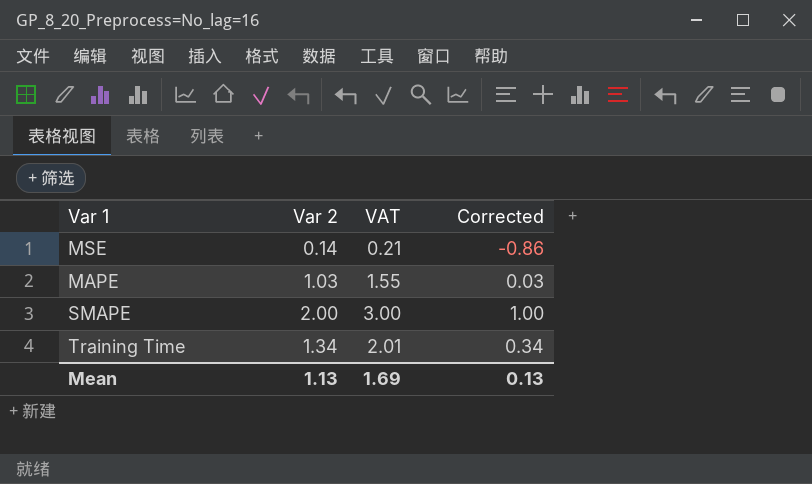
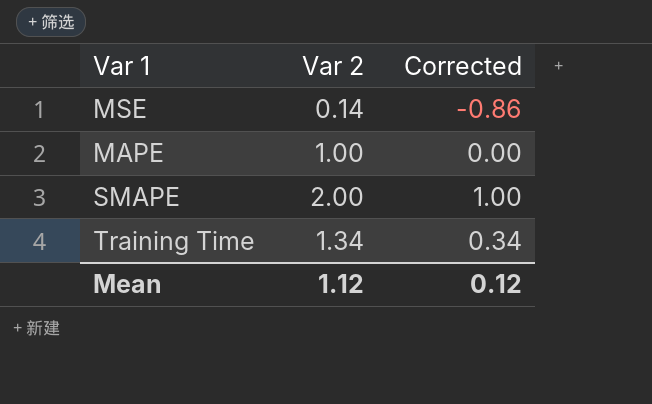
column VAT | formula: [Var 2] * 1.5 -> none
MAPE | Var 2: 1.03 -> 1.00
MAPE | Corrected: 0.03 -> 0.00
Mean | Var 2: 1.13 -> 1.12
Mean | Corrected: 0.13 -> 0.12

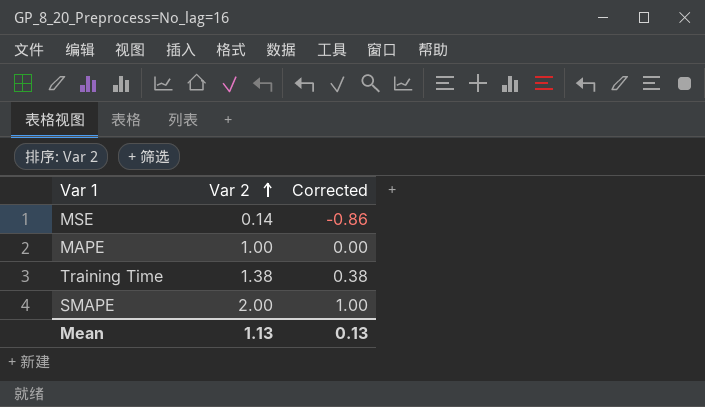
row order: none -> Var 2 ascending
Training Time | Var 2: 1.34 -> 1.38
Training Time | Corrected: 0.34 -> 0.38
Mean | Var 2: 1.12 -> 1.13
Mean | Corrected: 0.12 -> 0.13

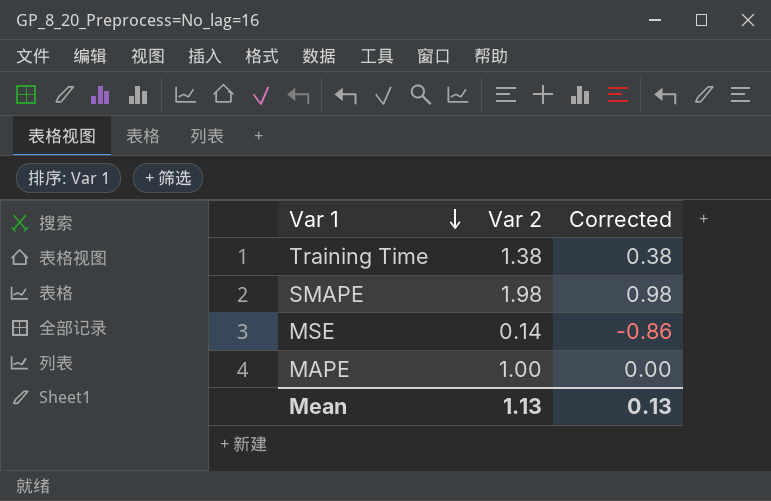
row order: Var 2 ascending -> Var 1 descending
SMAPE | Var 2: 2.00 -> 1.98
SMAPE | Corrected: 1.00 -> 0.98

